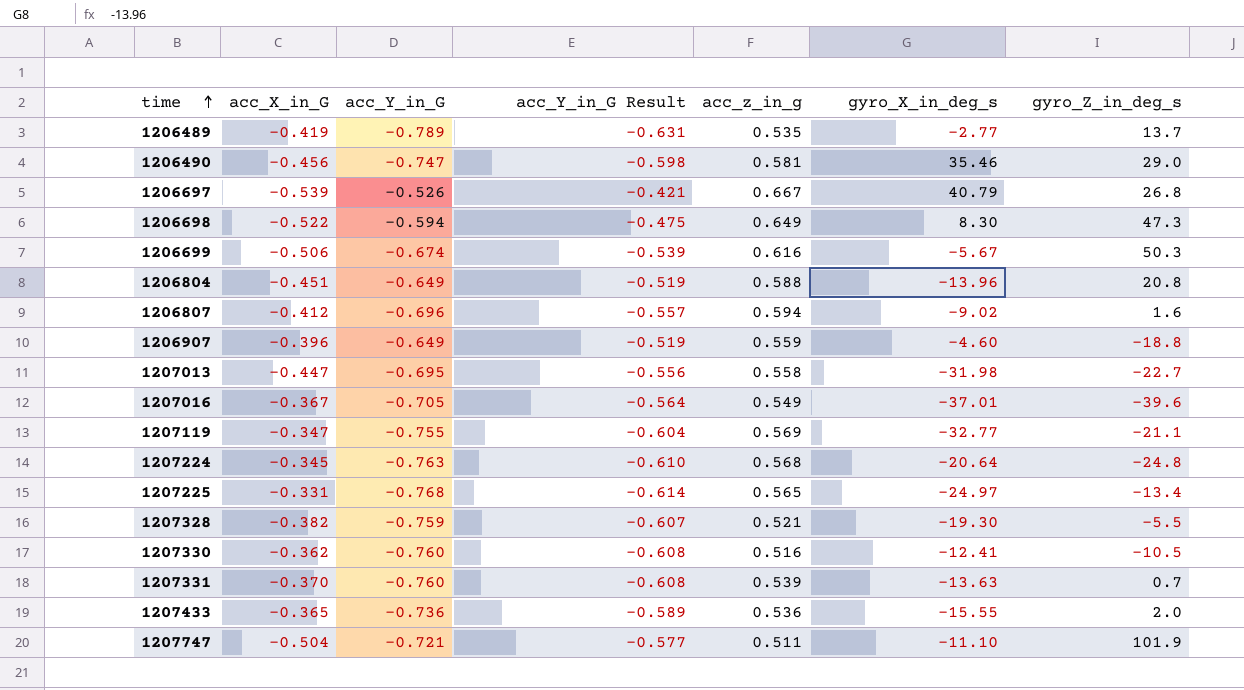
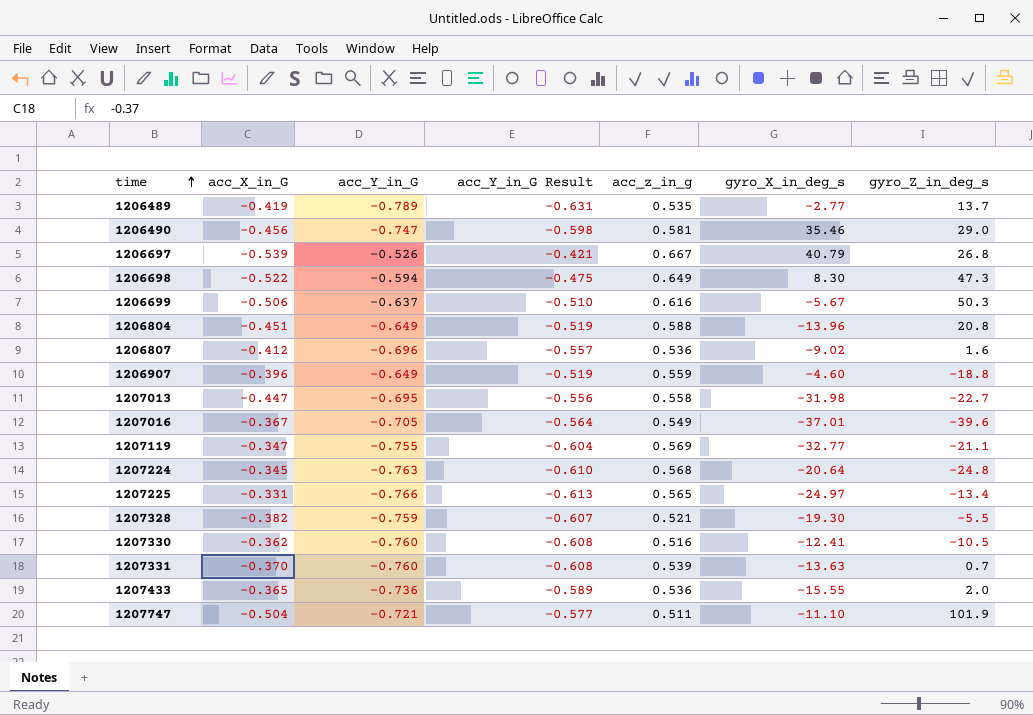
1206699 | acc_Y_in_G: -0.674 -> -0.637
1206699 | acc_Y_in_G Result: -0.539 -> -0.510
1206807 | acc_z_in_g: 0.594 -> 0.536
1207225 | acc_Y_in_G: -0.768 -> -0.766
1207225 | acc_Y_in_G Result: -0.614 -> -0.613

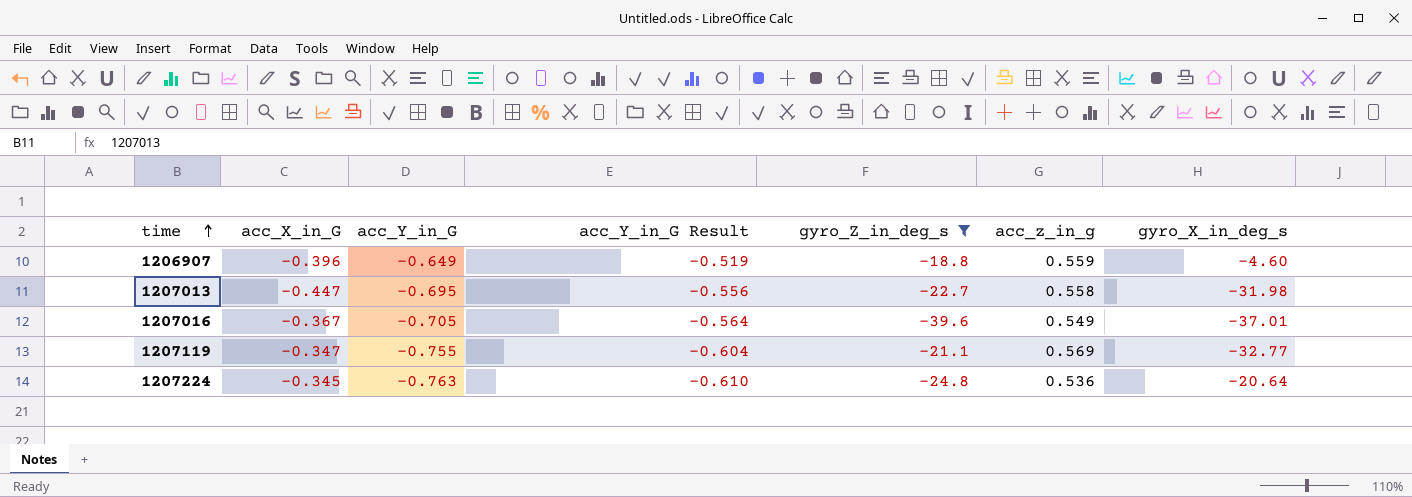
filter: none -> gyro_Z_in_deg_s <= -18.8
column gyro_Z_in_deg_s | position: 7 -> 5
1207224 | acc_z_in_g: 0.568 -> 0.536

